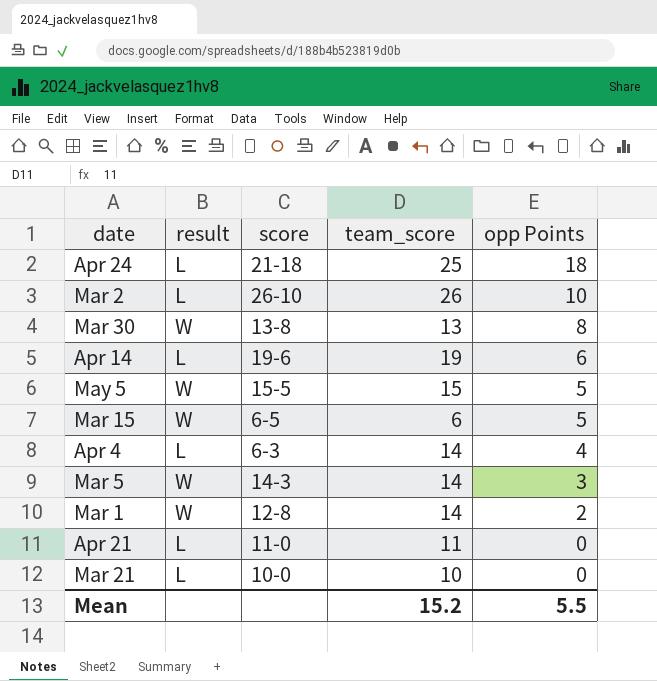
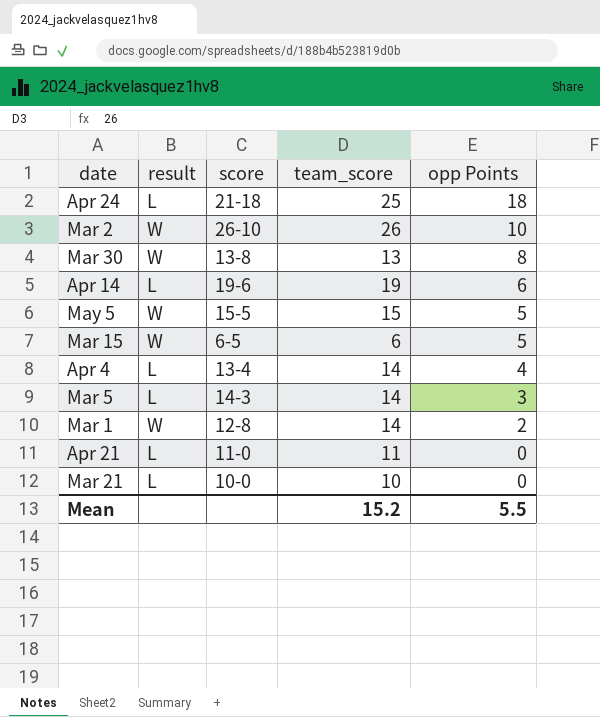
Mar 2 | result: L -> W
Apr 4 | score: 6-3 -> 13-4
Mar 5 | result: W -> L

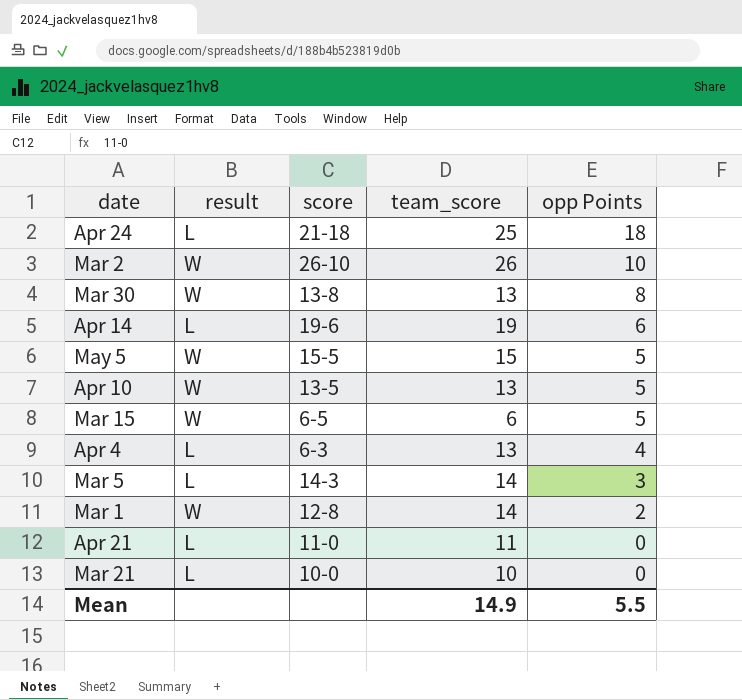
row Apr 10: none -> W | 13-5 | 13 | 5
Apr 4 | score: 13-4 -> 6-3
Apr 4 | team_score: 14 -> 13
Mean | team_score: 15.2 -> 14.9

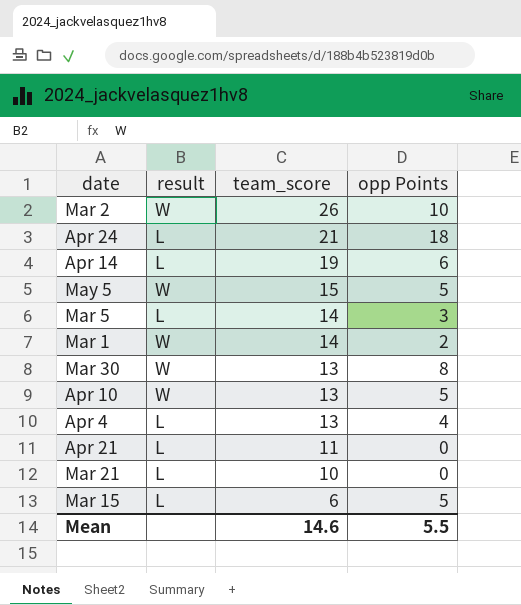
row order: opp Points descending -> team_score descending
column score | position: 3 -> none
Apr 24 | team_score: 25 -> 21
Mar 15 | result: W -> L
Mean | team_score: 14.9 -> 14.6

